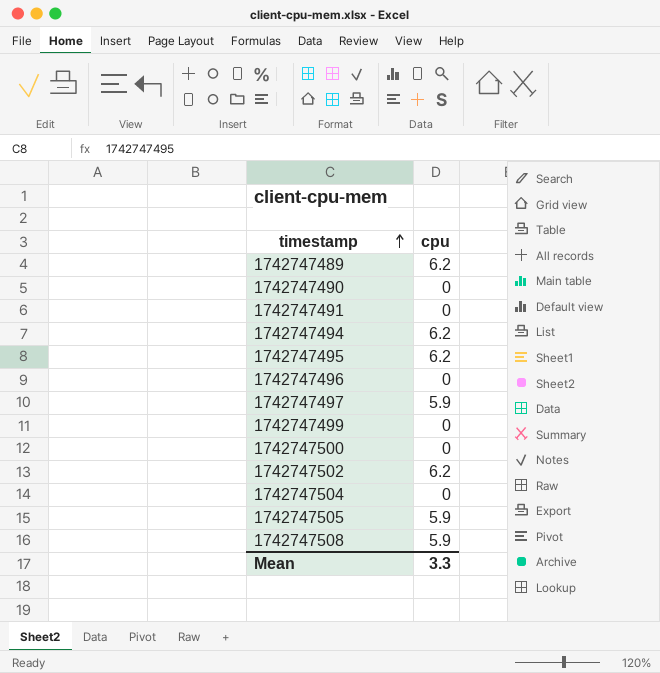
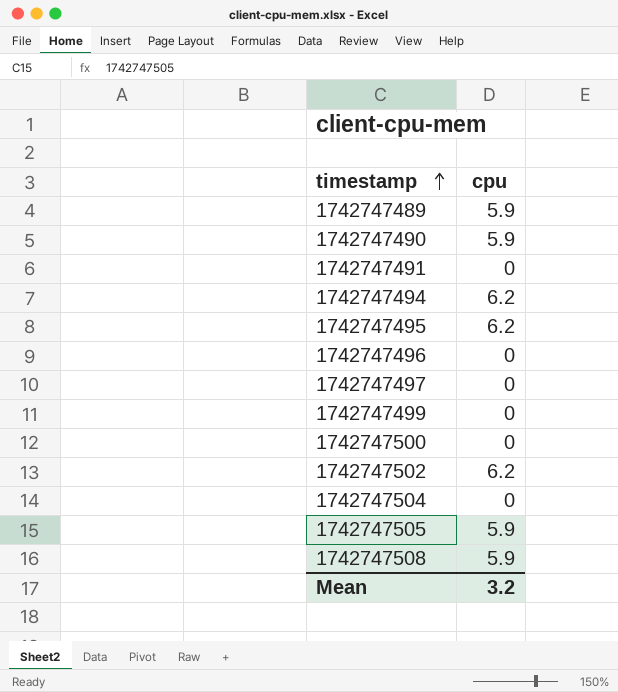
1742747489 | cpu: 6.2 -> 5.9
1742747490 | cpu: 0 -> 5.9
1742747497 | cpu: 5.9 -> 0
Mean | cpu: 3.3 -> 3.2

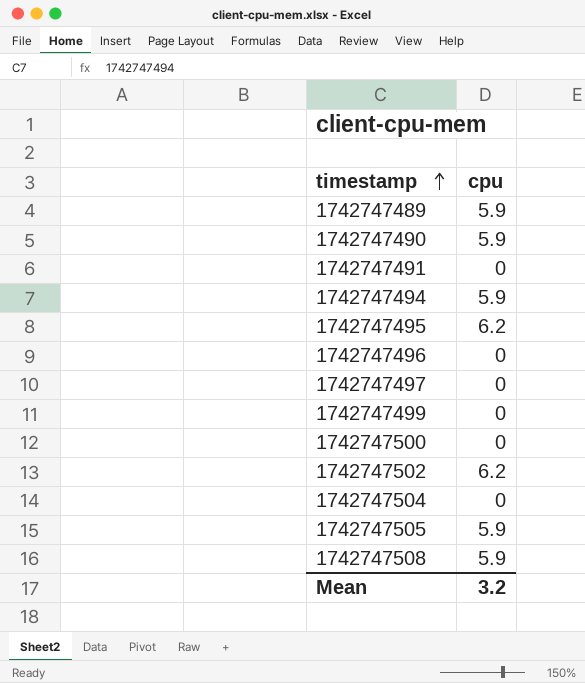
1742747494 | cpu: 6.2 -> 5.9

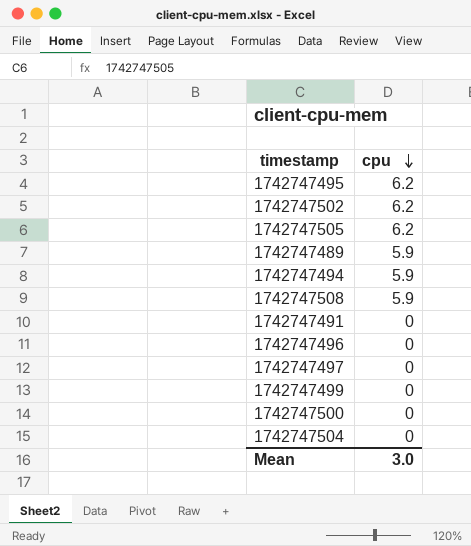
row order: timestamp ascending -> cpu descending
row 1742747490: 5.9 -> none
1742747505 | cpu: 5.9 -> 6.2
Mean | cpu: 3.2 -> 3.0

